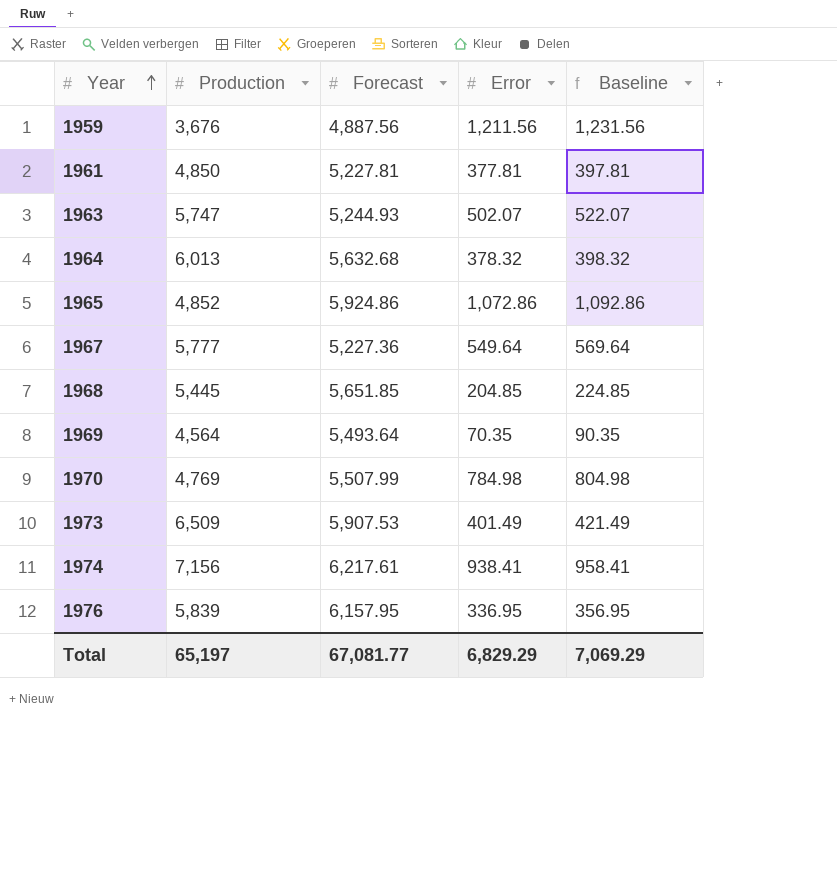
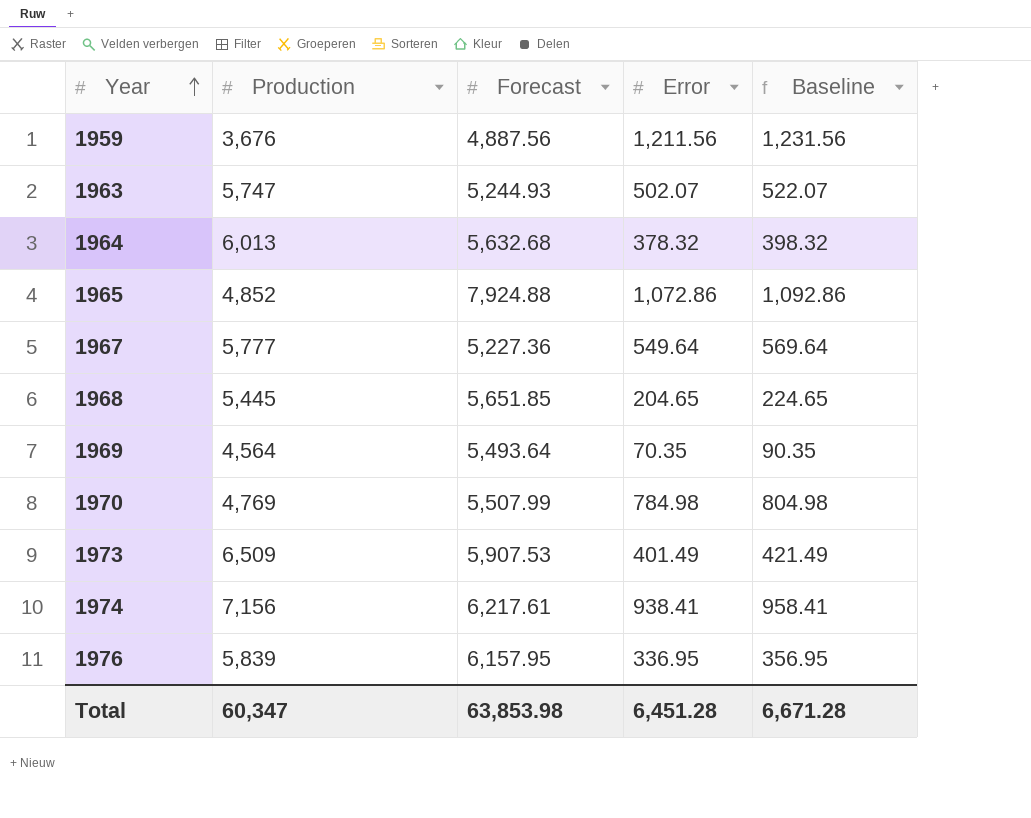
row 1961: 4,850 | 5,227.81 | 377.81 | 397.81 -> none
1965 | Forecast: 5,924.86 -> 7,924.88
1968 | Error: 204.85 -> 204.65
1968 | Baseline: 224.85 -> 224.65
Total | Production: 65,197 -> 60,347
Total | Forecast: 67,081.77 -> 63,853.98
Total | Error: 6,829.29 -> 6,451.28
Total | Baseline: 7,069.29 -> 6,671.28

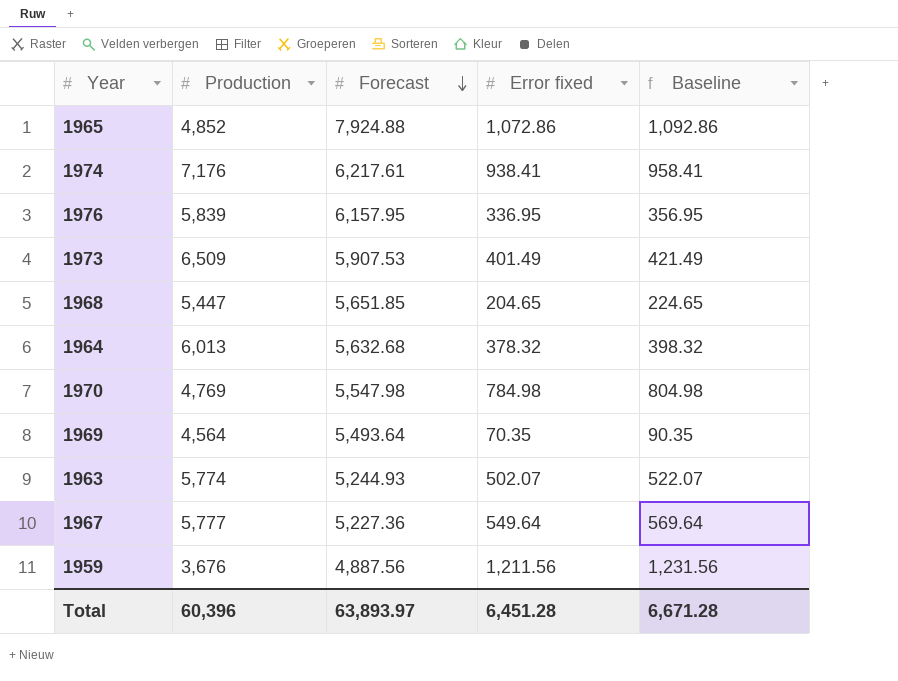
row order: Year ascending -> Forecast descending
column name: Error -> Error fixed
1974 | Production: 7,156 -> 7,176
1968 | Production: 5,445 -> 5,447
1970 | Forecast: 5,507.99 -> 5,547.98
1963 | Production: 5,747 -> 5,774
Total | Production: 60,347 -> 60,396
Total | Forecast: 63,853.98 -> 63,893.97

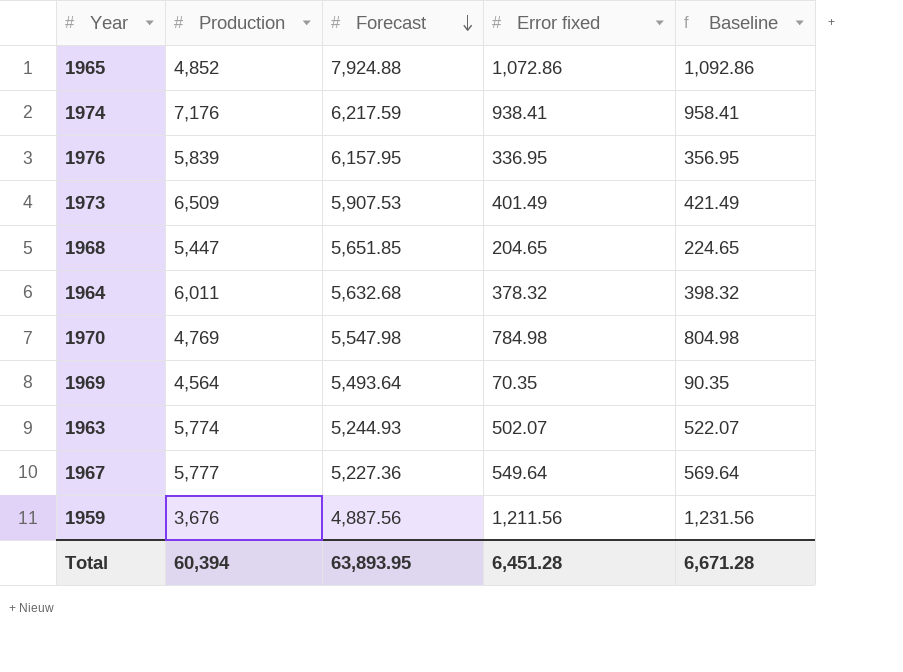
1974 | Forecast: 6,217.61 -> 6,217.59
1964 | Production: 6,013 -> 6,011
Total | Production: 60,396 -> 60,394
Total | Forecast: 63,893.97 -> 63,893.95

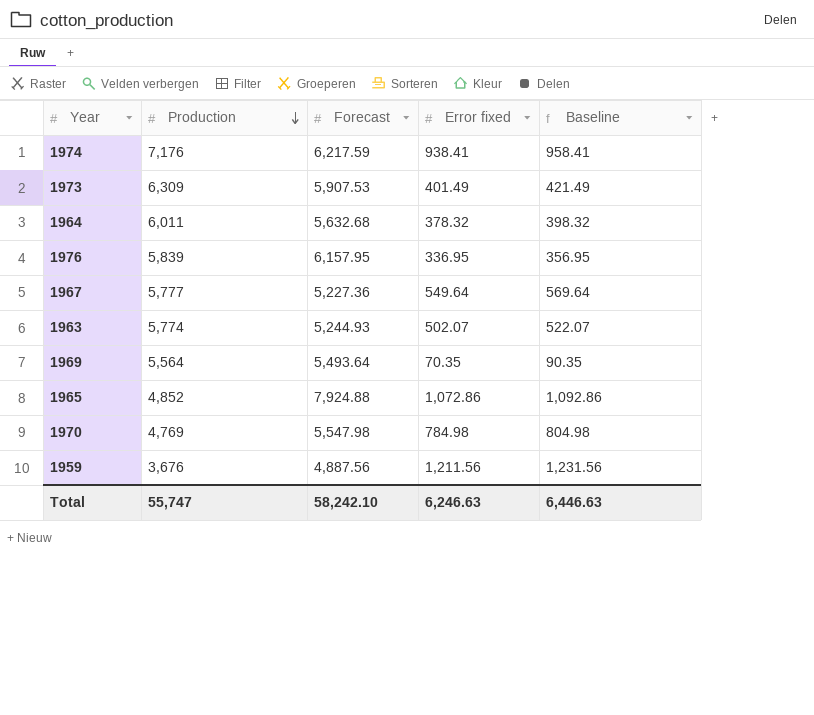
row order: Forecast descending -> Production descending
row 1968: 5,447 | 5,651.85 | 204.65 | 224.65 -> none
1973 | Production: 6,509 -> 6,309
1969 | Production: 4,564 -> 5,564
Total | Production: 60,394 -> 55,747
Total | Forecast: 63,893.95 -> 58,242.10
Total | Error fixed: 6,451.28 -> 6,246.63
Total | Baseline: 6,671.28 -> 6,446.63

